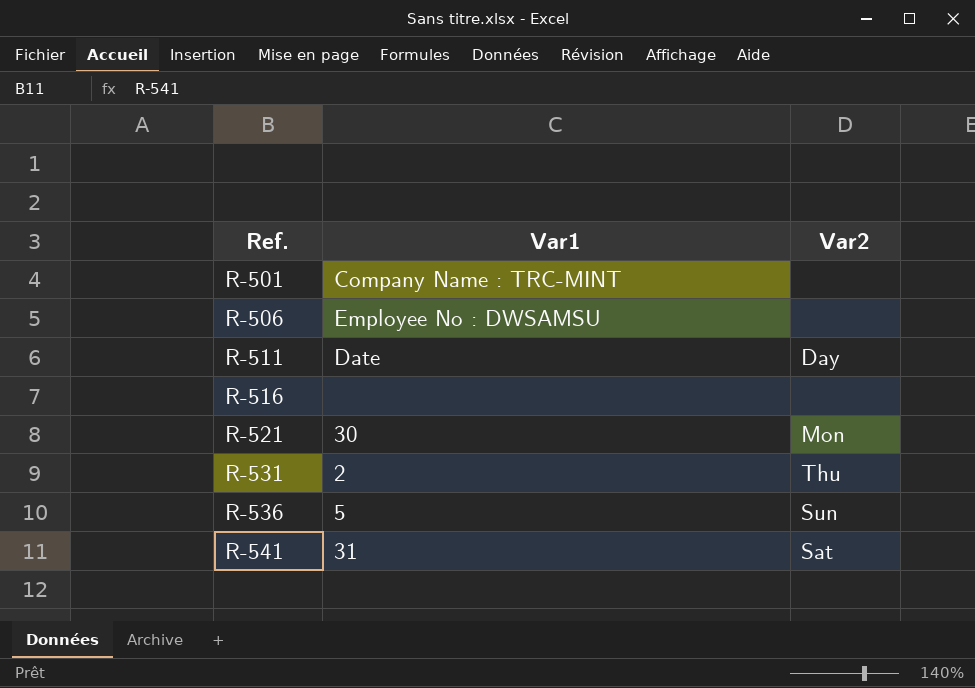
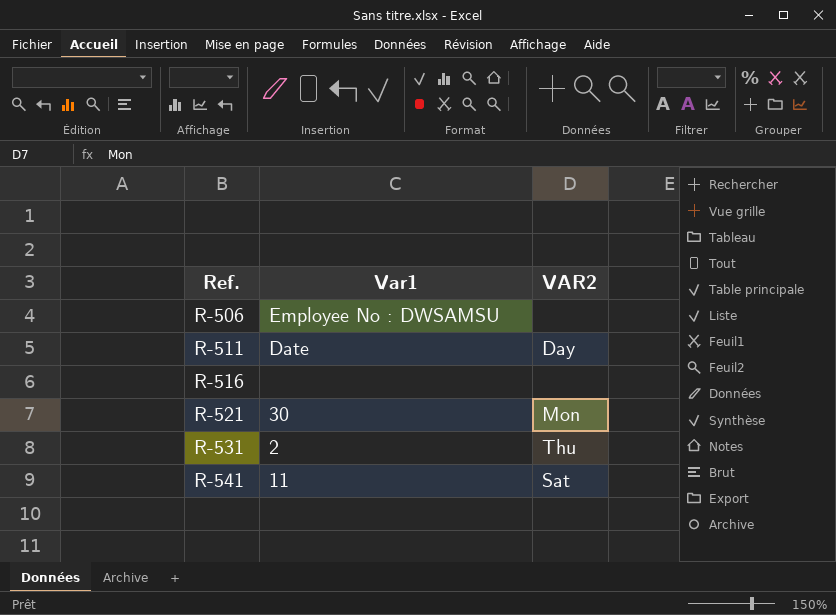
column name: Var2 -> VAR2
row R-501: Company Name : TRC-MINT | none -> none
row R-536: 5 | Sun -> none
R-541 | Var1: 31 -> 11

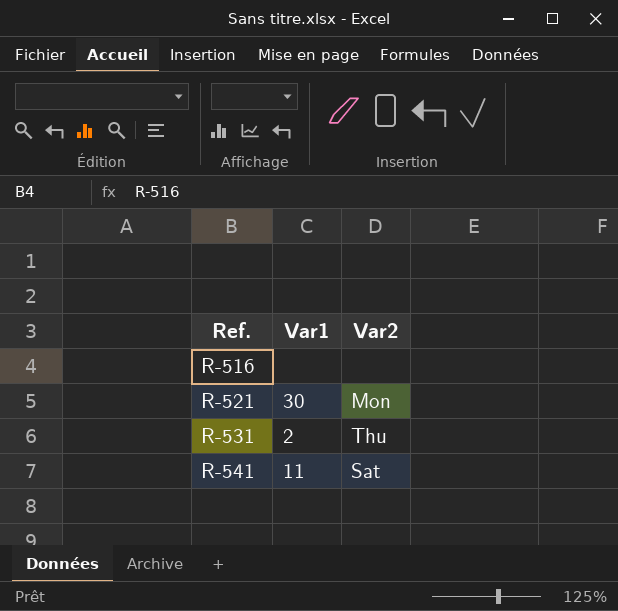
column name: VAR2 -> Var2
row R-506: Employee No : DWSAMSU | none -> none
row R-511: Date | Day -> none

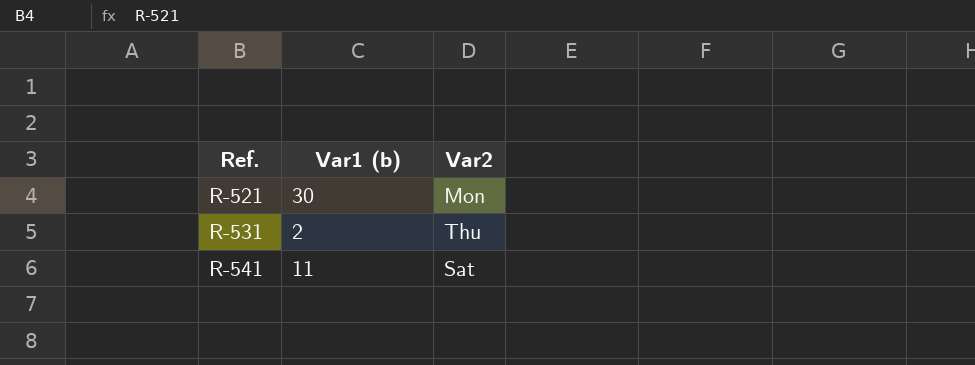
column name: Var1 -> Var1 (b)
row R-516: none | none -> none

